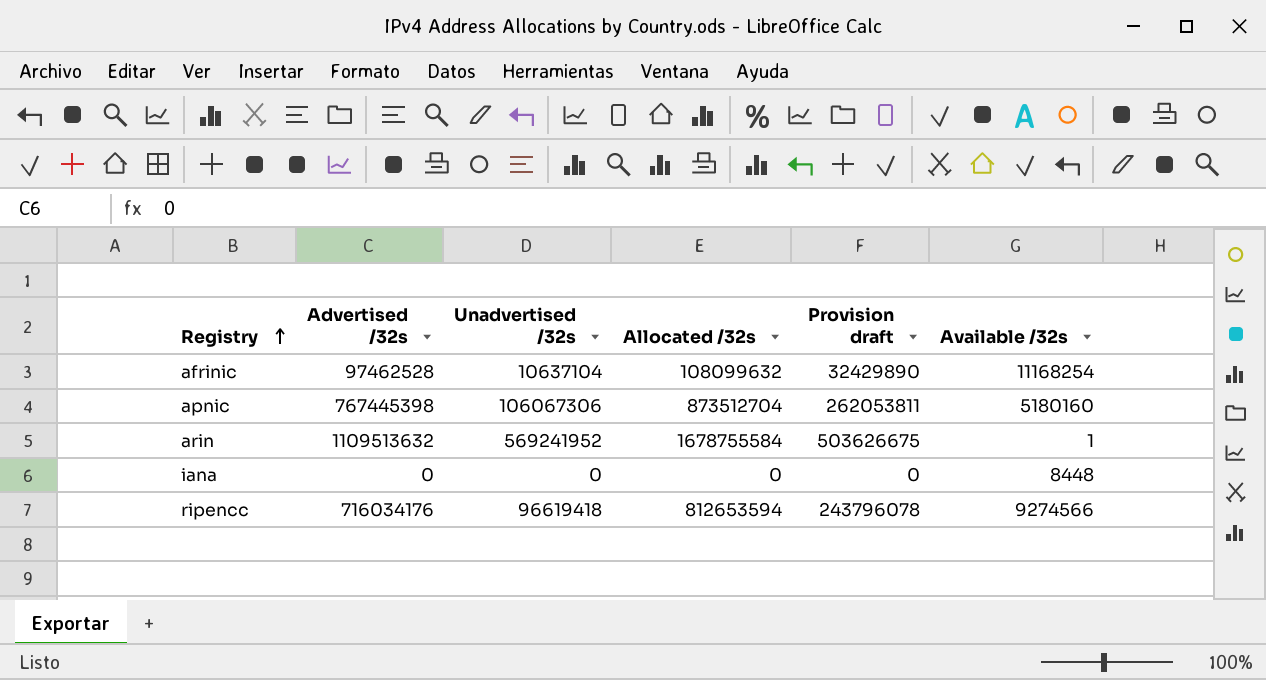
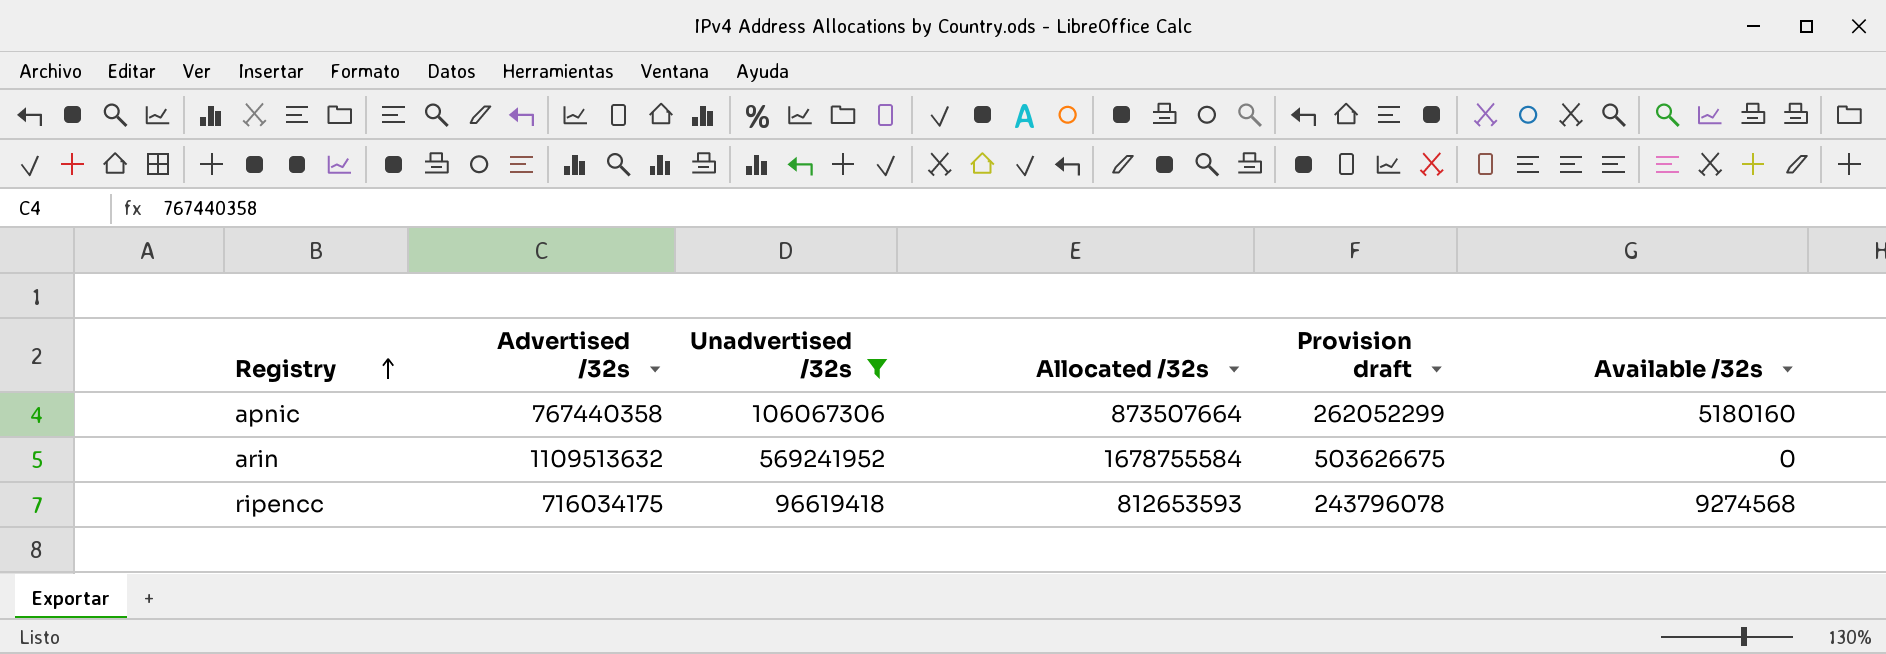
filter: none -> Unadvertised /32s >= 96619418
apnic | Advertised /32s: 767445398 -> 767440358
apnic | Allocated /32s: 873512704 -> 873507664
apnic | Provision draft: 262053811 -> 262052299
arin | Available /32s: 1 -> 0
ripencc | Advertised /32s: 716034176 -> 716034175
ripencc | Allocated /32s: 812653594 -> 812653593
ripencc | Available /32s: 9274566 -> 9274568

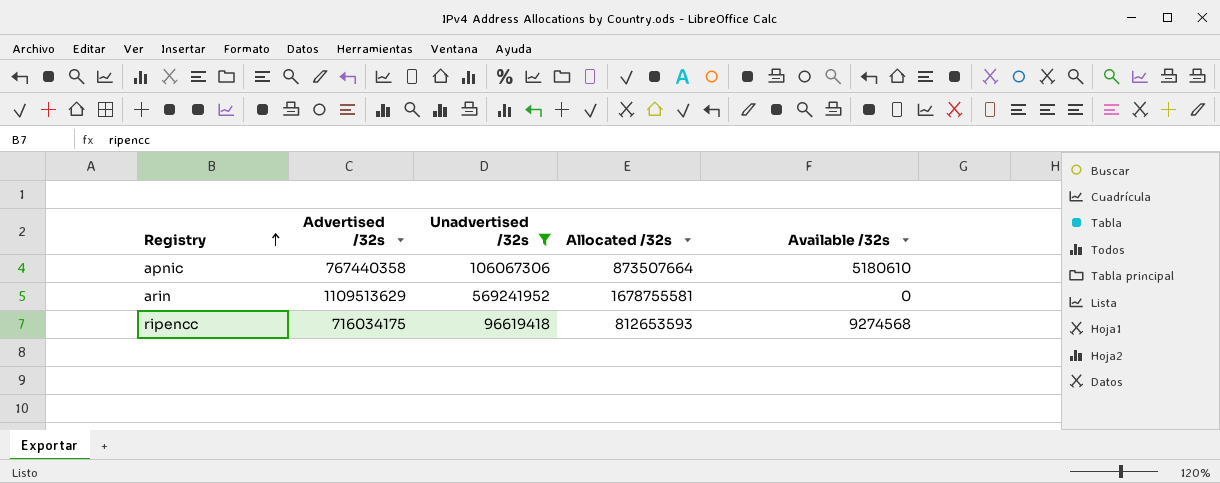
column Provision draft | formula: [Allocated /32s] * 0.3 -> none
apnic | Available /32s: 5180160 -> 5180610
arin | Advertised /32s: 1109513632 -> 1109513629
arin | Allocated /32s: 1678755584 -> 1678755581

